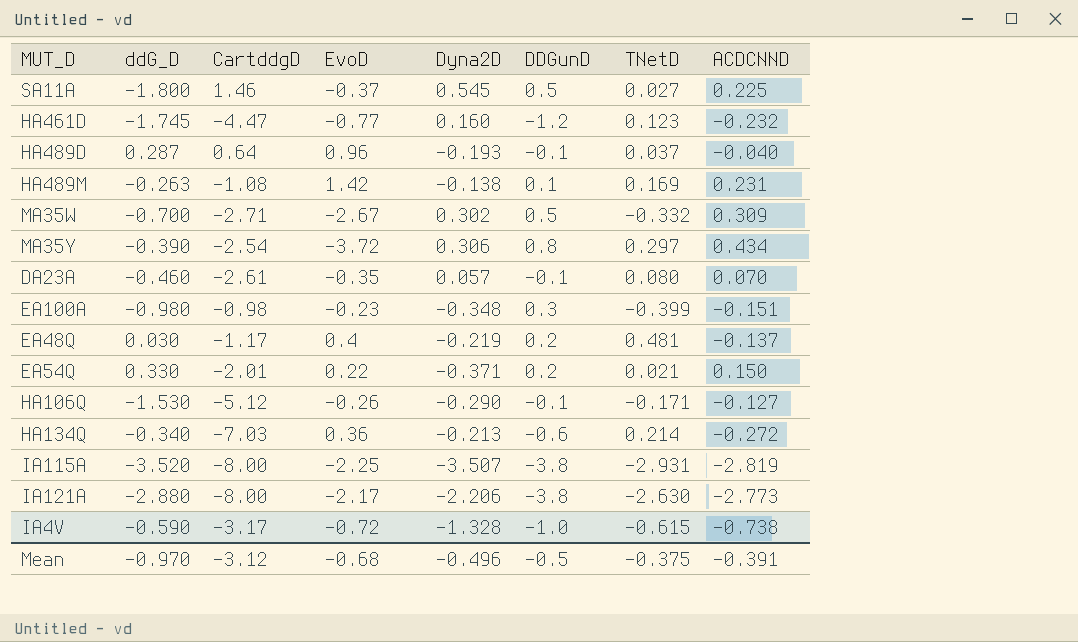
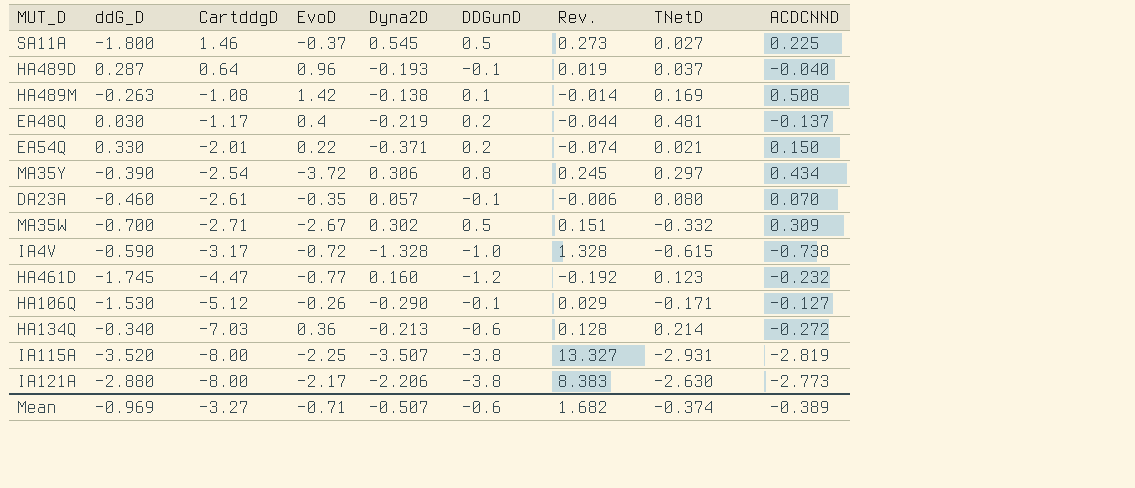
row order: none -> CartddgD descending
column Rev. | formula: none -> [Dyna2D] * [DDGunD]
row EA100A: -0.980 | -0.98 | -0.23 | -0.348 | 0.3 | -0.399 | -0.151 -> none
HA489M | ACDCNND: 0.231 -> 0.508
Mean | ddG_D: -0.970 -> -0.969
Mean | CartddgD: -3.12 -> -3.27
Mean | EvoD: -0.68 -> -0.71
Mean | Dyna2D: -0.496 -> -0.507
Mean | DDGunD: -0.5 -> -0.6
Mean | TNetD: -0.375 -> -0.374
Mean | ACDCNND: -0.391 -> -0.389

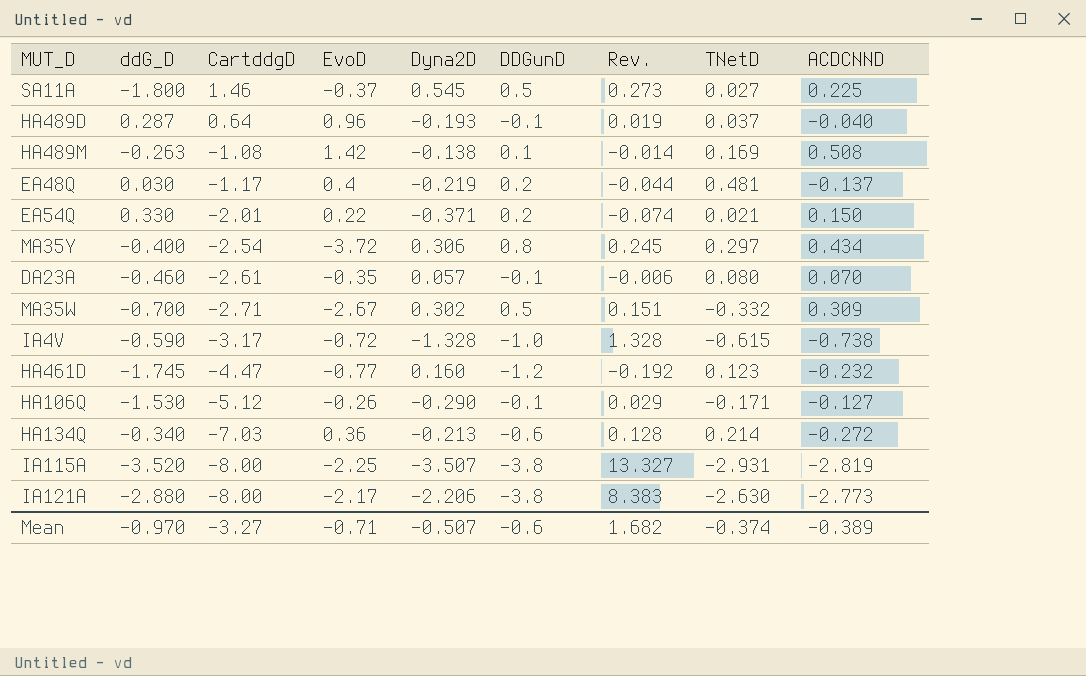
MA35Y | ddG_D: -0.390 -> -0.400
Mean | ddG_D: -0.969 -> -0.970

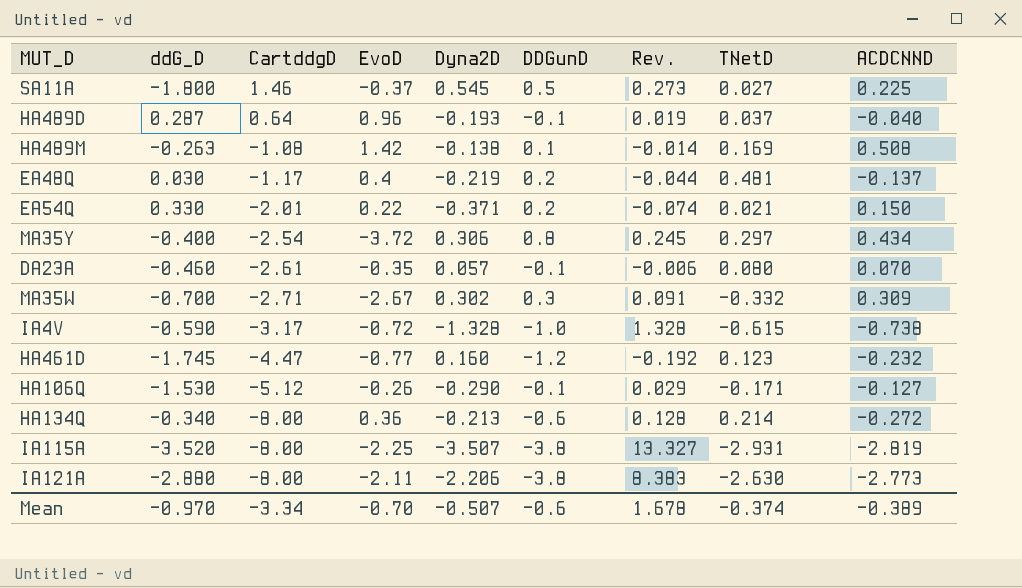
MA35W | DDGunD: 0.5 -> 0.3
MA35W | Rev.: 0.151 -> 0.091
HA134Q | CartddgD: -7.03 -> -8.00
IA121A | EvoD: -2.17 -> -2.11
Mean | CartddgD: -3.27 -> -3.34
Mean | EvoD: -0.71 -> -0.70
Mean | Rev.: 1.682 -> 1.678

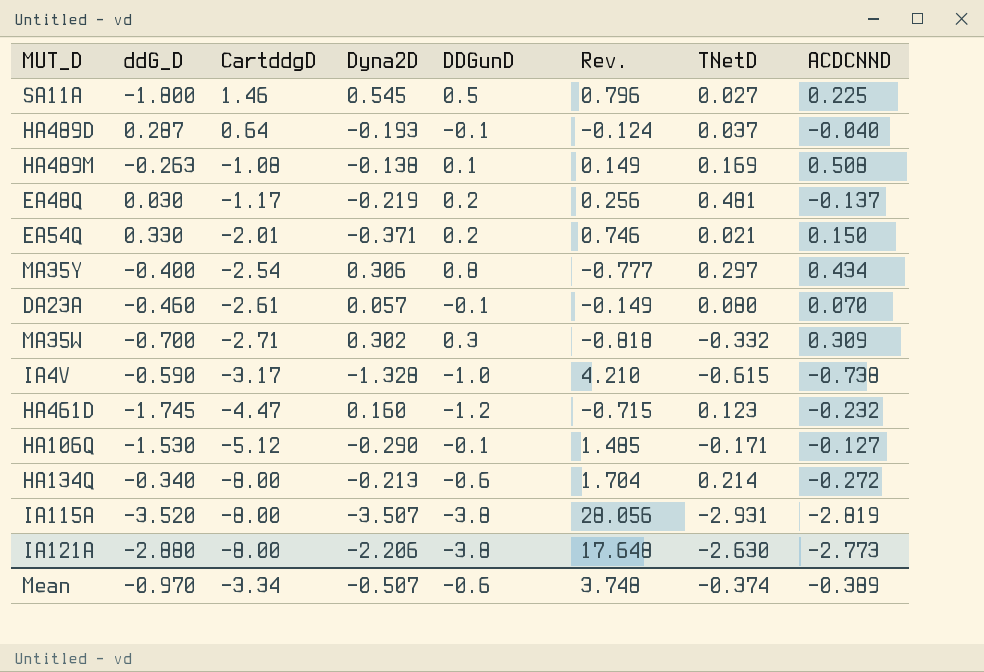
column EvoD | position: 4 -> none
column Rev. | formula: [Dyna2D] * [DDGunD] -> [CartddgD] * [Dyna2D]
Mean | Rev.: 1.678 -> 3.748

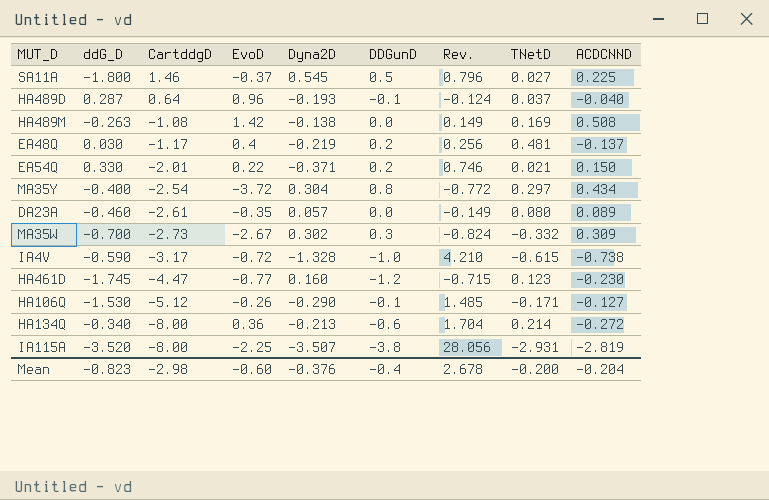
column EvoD | position: none -> 4
row IA121A: -2.880 | -8.00 | -2.206 | -3.8 | 17.648 | -2.630 | -2.773 -> none
HA489M | DDGunD: 0.1 -> 0.0
MA35Y | Dyna2D: 0.306 -> 0.304
MA35Y | Rev.: -0.777 -> -0.772
DA23A | DDGunD: -0.1 -> 0.0
DA23A | ACDCNND: 0.070 -> 0.089
MA35W | CartddgD: -2.71 -> -2.73
MA35W | Rev.: -0.818 -> -0.824
HA461D | ACDCNND: -0.232 -> -0.230
Mean | ddG_D: -0.970 -> -0.823
Mean | CartddgD: -3.34 -> -2.98
Mean | Dyna2D: -0.507 -> -0.376
Mean | DDGunD: -0.6 -> -0.4
Mean | Rev.: 3.748 -> 2.678
Mean | TNetD: -0.374 -> -0.200
Mean | ACDCNND: -0.389 -> -0.204

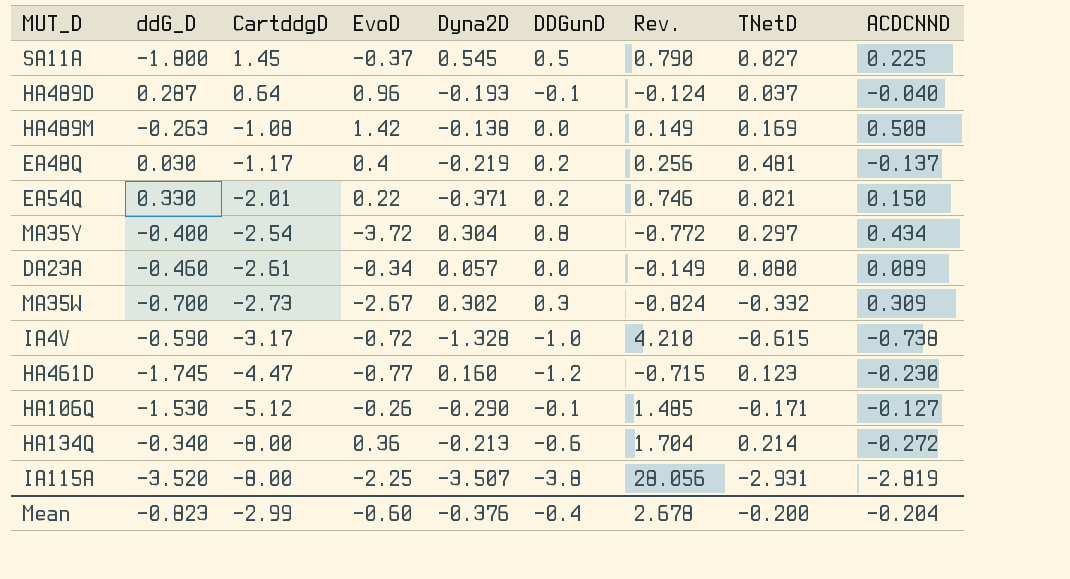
SA11A | CartddgD: 1.46 -> 1.45
SA11A | Rev.: 0.796 -> 0.790
DA23A | EvoD: -0.35 -> -0.34
Mean | CartddgD: -2.98 -> -2.99

